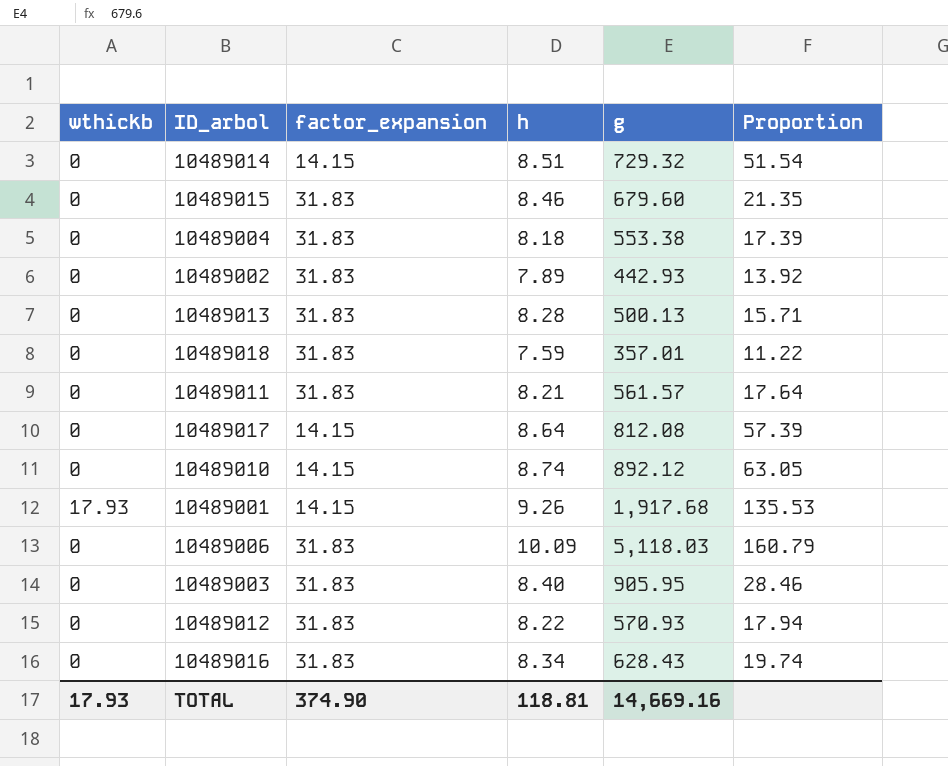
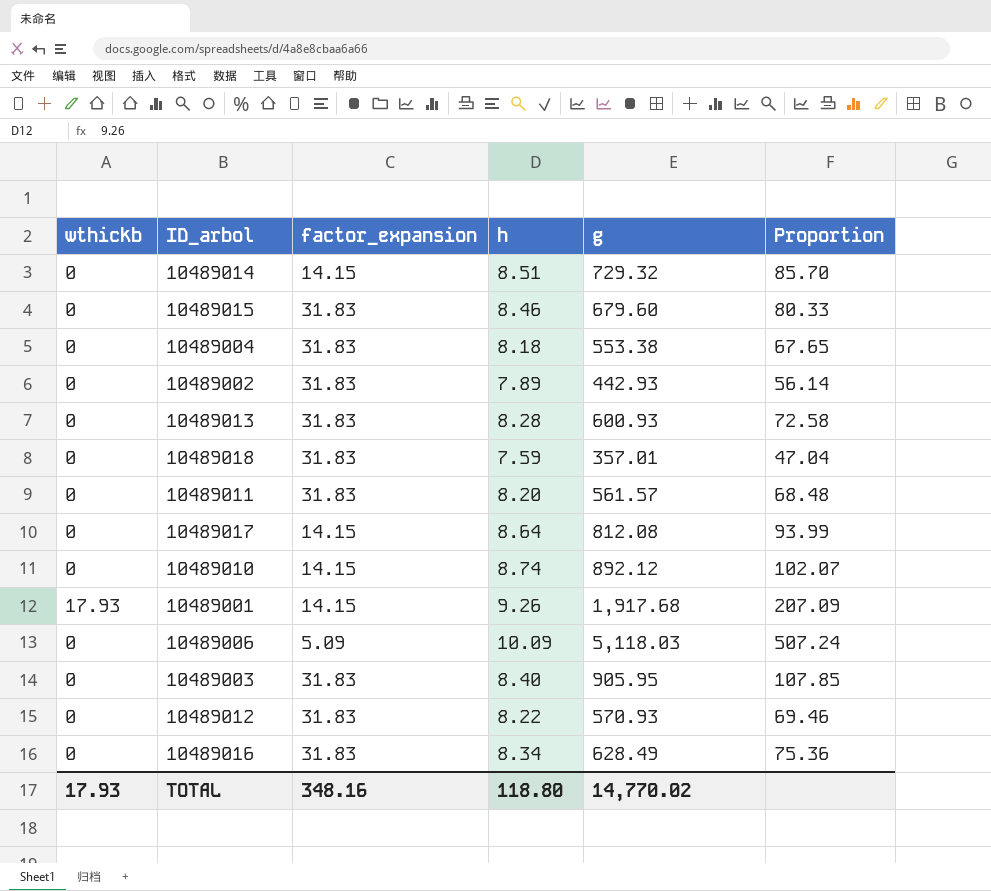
column Proportion | formula: [g] / [factor_expansion] -> [g] / [h]
10489013 | g: 500.13 -> 600.93
10489011 | h: 8.21 -> 8.20
10489006 | factor_expansion: 31.83 -> 5.09
10489016 | g: 628.43 -> 628.49
TOTAL | factor_expansion: 374.90 -> 348.16
TOTAL | h: 118.81 -> 118.80
TOTAL | g: 14,669.16 -> 14,770.02

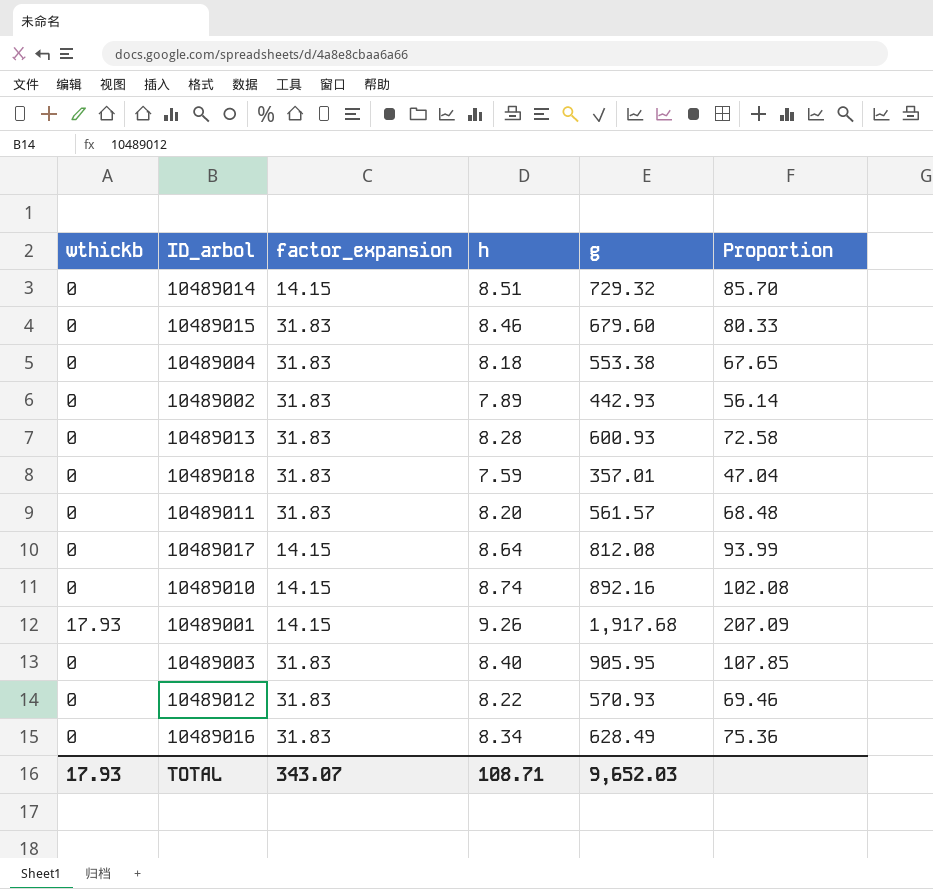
row 10489006: 0 | 5.09 | 10.09 | 5,118.03 | 507.24 -> none
10489010 | g: 892.12 -> 892.16
10489010 | Proportion: 102.07 -> 102.08
TOTAL | factor_expansion: 348.16 -> 343.07
TOTAL | h: 118.80 -> 108.71
TOTAL | g: 14,770.02 -> 9,652.03

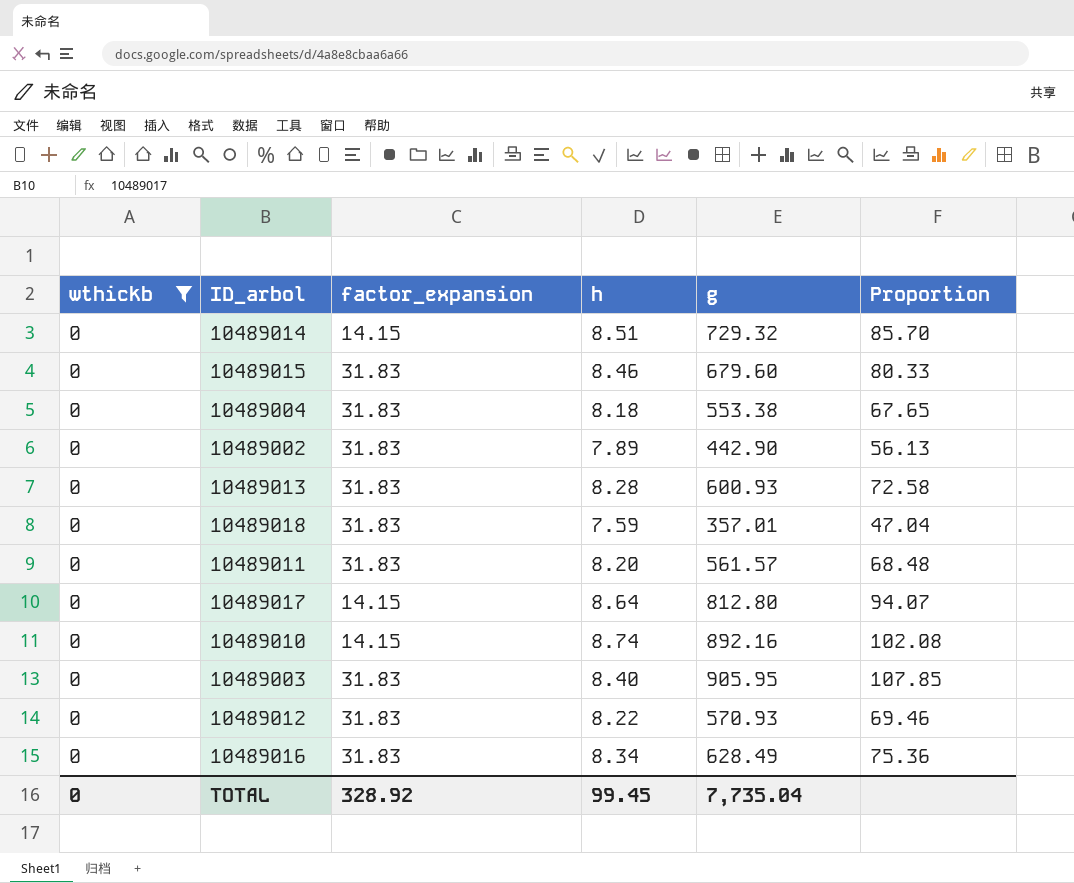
filter: none -> wthickb = 0
10489002 | g: 442.93 -> 442.90
10489002 | Proportion: 56.14 -> 56.13
10489017 | g: 812.08 -> 812.80
10489017 | Proportion: 93.99 -> 94.07
TOTAL | wthickb: 17.93 -> 0
TOTAL | factor_expansion: 343.07 -> 328.92
TOTAL | h: 108.71 -> 99.45
TOTAL | g: 9,652.03 -> 7,735.04

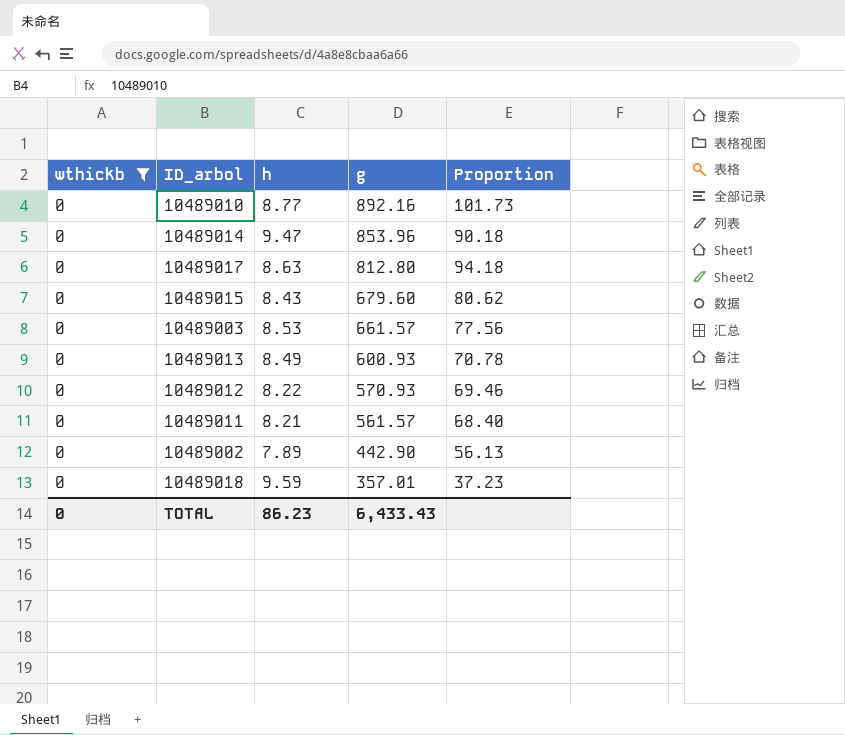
row order: none -> g descending
column factor_expansion | position: 3 -> none
row 10489004: 0 | 31.83 | 8.18 | 553.38 | 67.65 -> none
row 10489016: 0 | 31.83 | 8.34 | 628.49 | 75.36 -> none
10489010 | h: 8.74 -> 8.77
10489010 | Proportion: 102.08 -> 101.73
10489014 | h: 8.51 -> 9.47
10489014 | g: 729.32 -> 853.96
10489014 | Proportion: 85.70 -> 90.18
10489017 | h: 8.64 -> 8.63
10489017 | Proportion: 94.07 -> 94.18
10489015 | h: 8.46 -> 8.43
10489015 | Proportion: 80.33 -> 80.62
10489003 | h: 8.40 -> 8.53
10489003 | g: 905.95 -> 661.57
10489003 | Proportion: 107.85 -> 77.56
10489013 | h: 8.28 -> 8.49
10489013 | Proportion: 72.58 -> 70.78
10489011 | h: 8.20 -> 8.21
10489011 | Proportion: 68.48 -> 68.40
10489018 | h: 7.59 -> 9.59
10489018 | Proportion: 47.04 -> 37.23
TOTAL | h: 99.45 -> 86.23
TOTAL | g: 7,735.04 -> 6,433.43

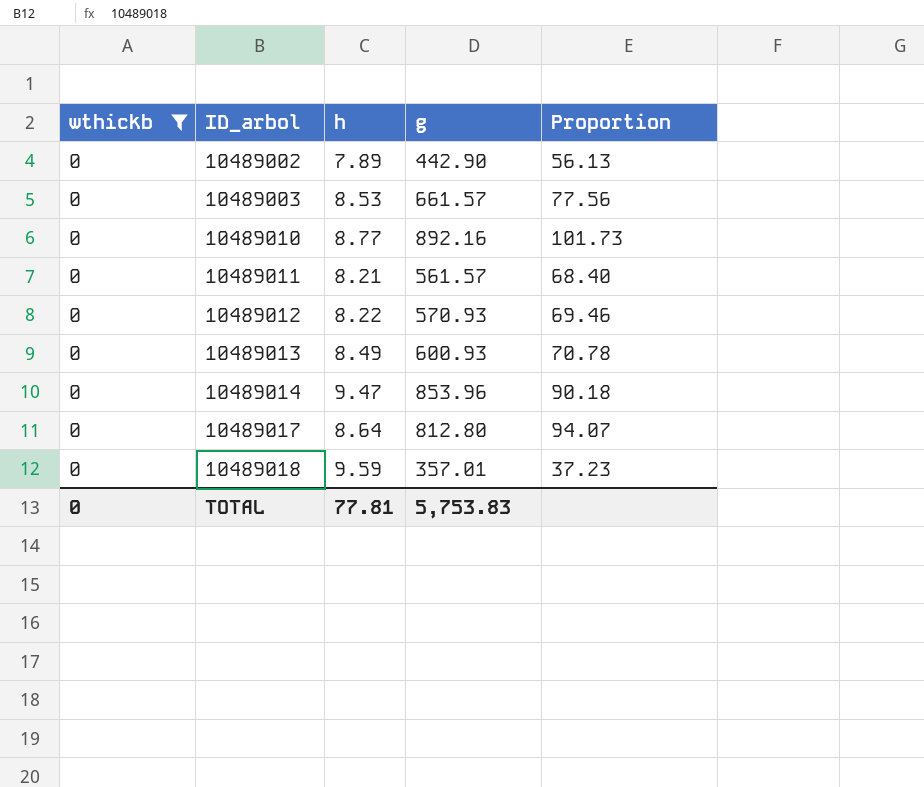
row order: g descending -> ID_arbol ascending
row 10489015: 0 | 8.43 | 679.60 | 80.62 -> none
10489017 | h: 8.63 -> 8.64
10489017 | Proportion: 94.18 -> 94.07
TOTAL | h: 86.23 -> 77.81
TOTAL | g: 6,433.43 -> 5,753.83

